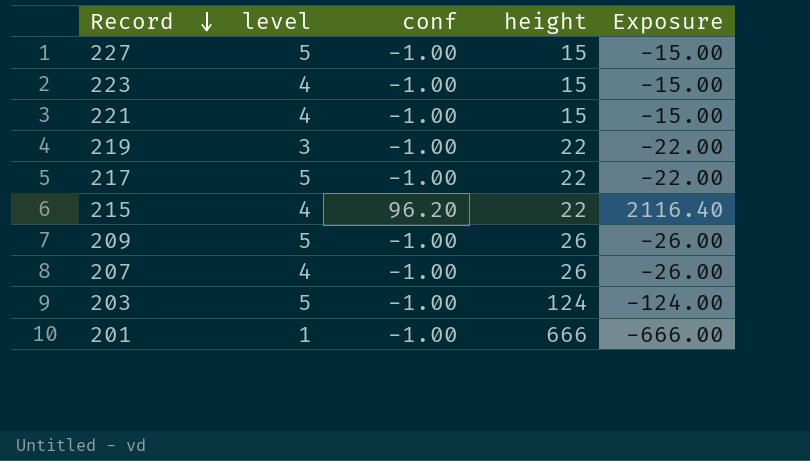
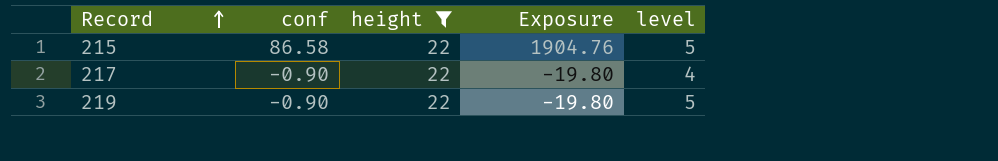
filter: none -> height = 22
row order: Record descending -> Record ascending
column level | position: 2 -> 5
215 | conf: 96.20 -> 86.58
215 | Exposure: 2116.40 -> 1904.76
215 | level: 4 -> 5
217 | conf: -1.00 -> -0.90
217 | Exposure: -22.00 -> -19.80
217 | level: 5 -> 4
219 | conf: -1.00 -> -0.90
219 | Exposure: -22.00 -> -19.80
219 | level: 3 -> 5

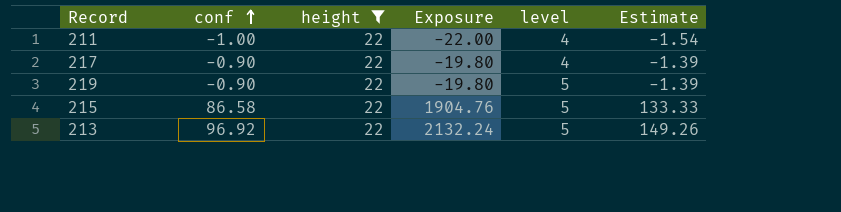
row order: Record ascending -> conf ascending
column Estimate | formula: none -> [Exposure] * 0.07
row 211: none -> -1.00 | 22 | -22.00 | 4 | -1.54
row 213: none -> 96.92 | 22 | 2132.24 | 5 | 149.26

